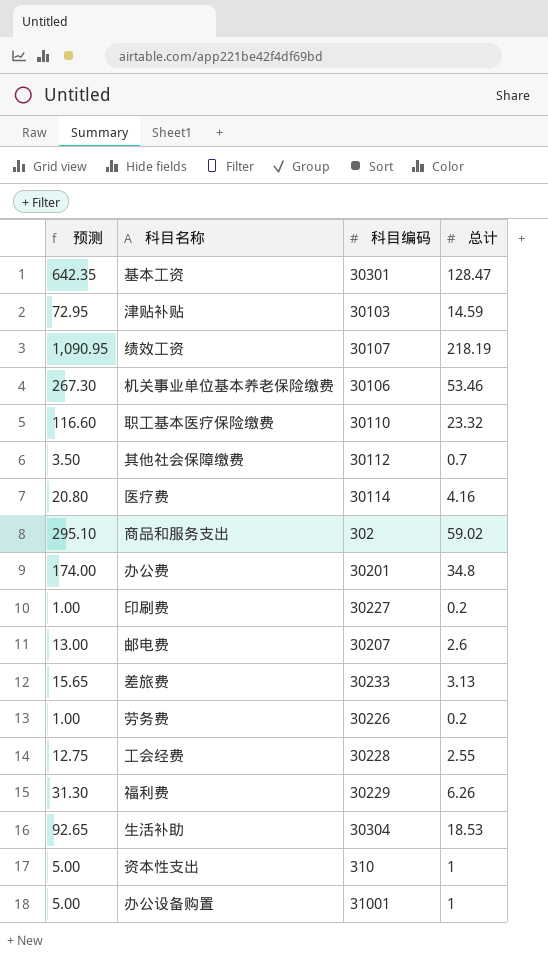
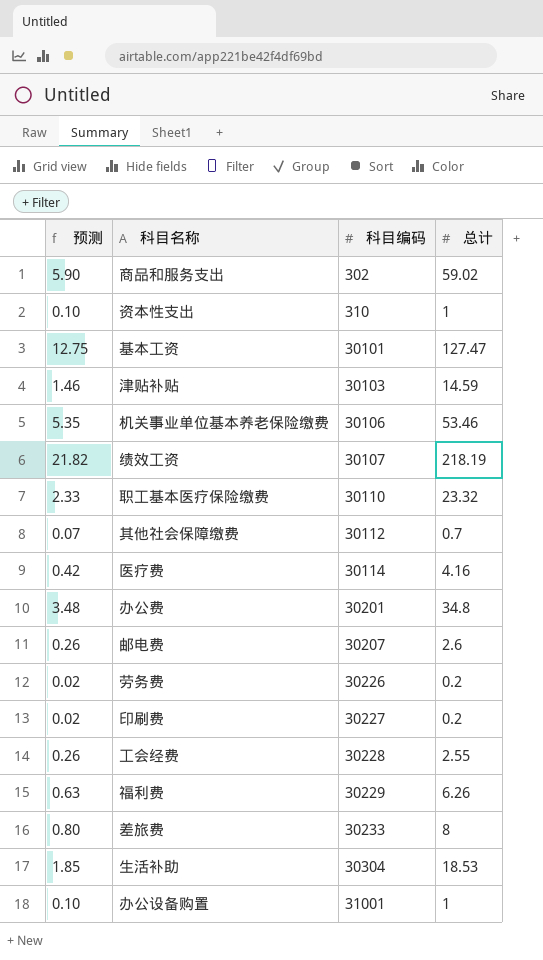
row order: none -> 科目编码 ascending
column 预测 | formula: [总计] * 5 -> [总计] * 0.1
基本工资 | 科目编码: 30301 -> 30101
基本工资 | 总计: 128.47 -> 127.47
差旅费 | 总计: 3.13 -> 8

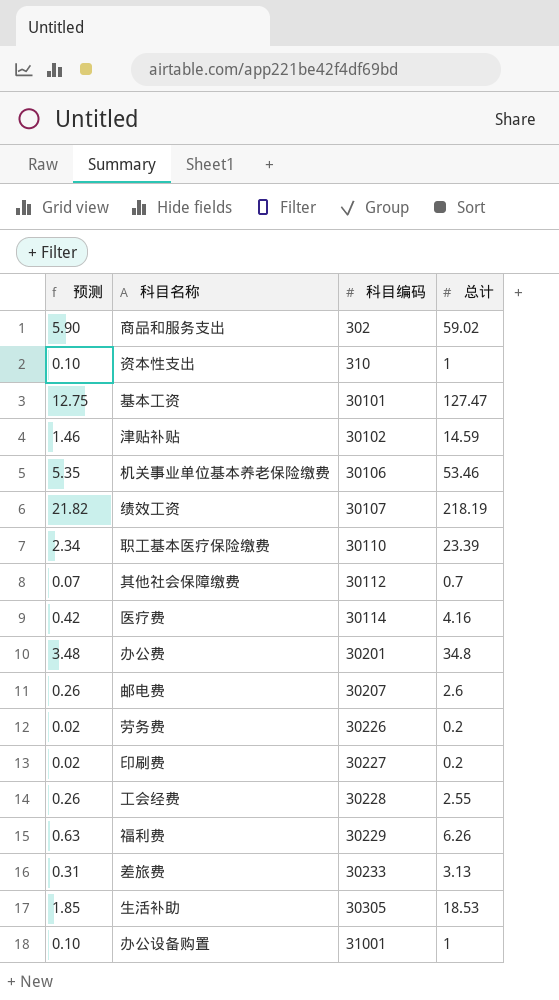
津贴补贴 | 科目编码: 30103 -> 30102
职工基本医疗保险缴费 | 预测: 2.33 -> 2.34
职工基本医疗保险缴费 | 总计: 23.32 -> 23.39
差旅费 | 预测: 0.80 -> 0.31
差旅费 | 总计: 8 -> 3.13
生活补助 | 科目编码: 30304 -> 30305

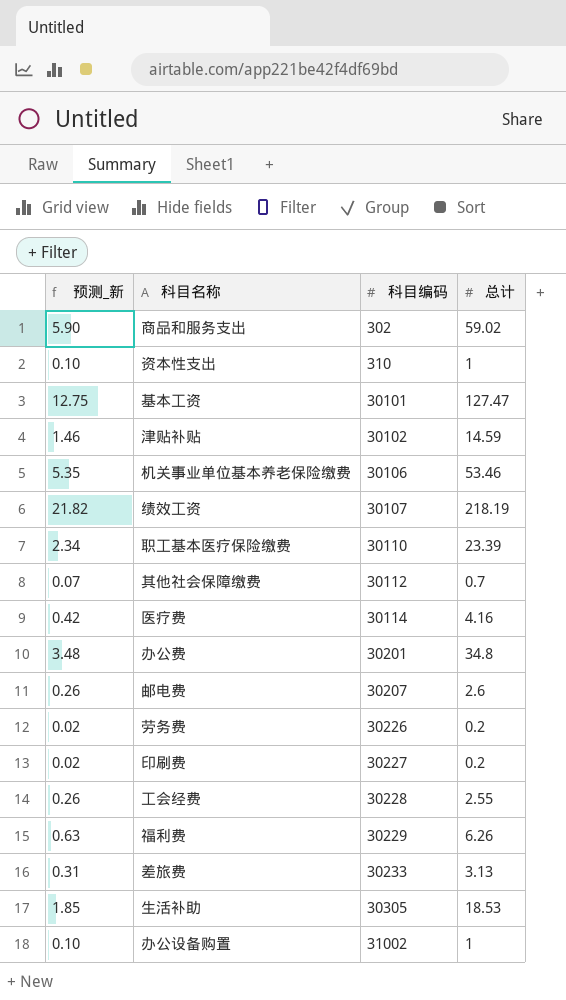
column name: 预测 -> 预测_新
办公设备购置 | 科目编码: 31001 -> 31002

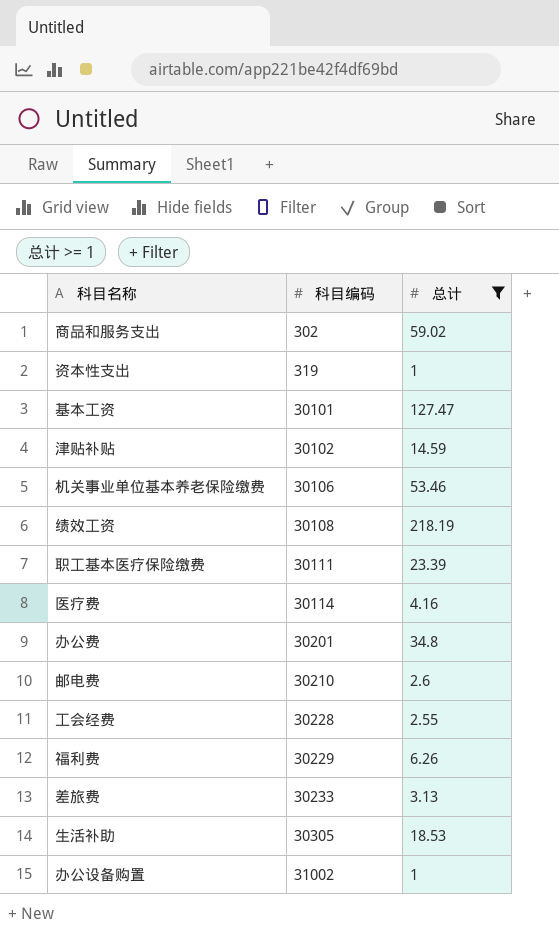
filter: none -> 总计 >= 1
column 预测_新 | formula: [总计] * 0.1 -> none
资本性支出 | 科目编码: 310 -> 319
绩效工资 | 科目编码: 30107 -> 30108
职工基本医疗保险缴费 | 科目编码: 30110 -> 30111
邮电费 | 科目编码: 30207 -> 30210

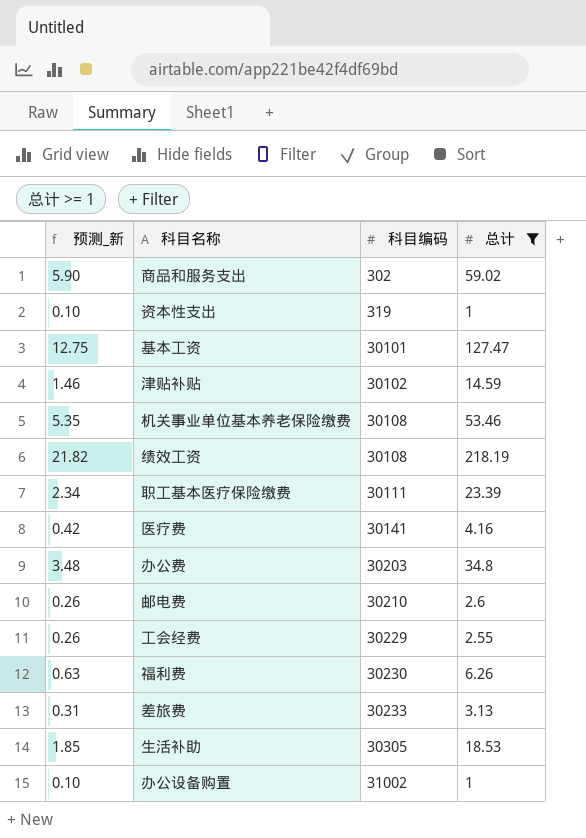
column 预测_新 | formula: none -> [总计] * 0.1
机关事业单位基本养老保险缴费 | 科目编码: 30106 -> 30108
医疗费 | 科目编码: 30114 -> 30141
办公费 | 科目编码: 30201 -> 30203
工会经费 | 科目编码: 30228 -> 30229
福利费 | 科目编码: 30229 -> 30230

